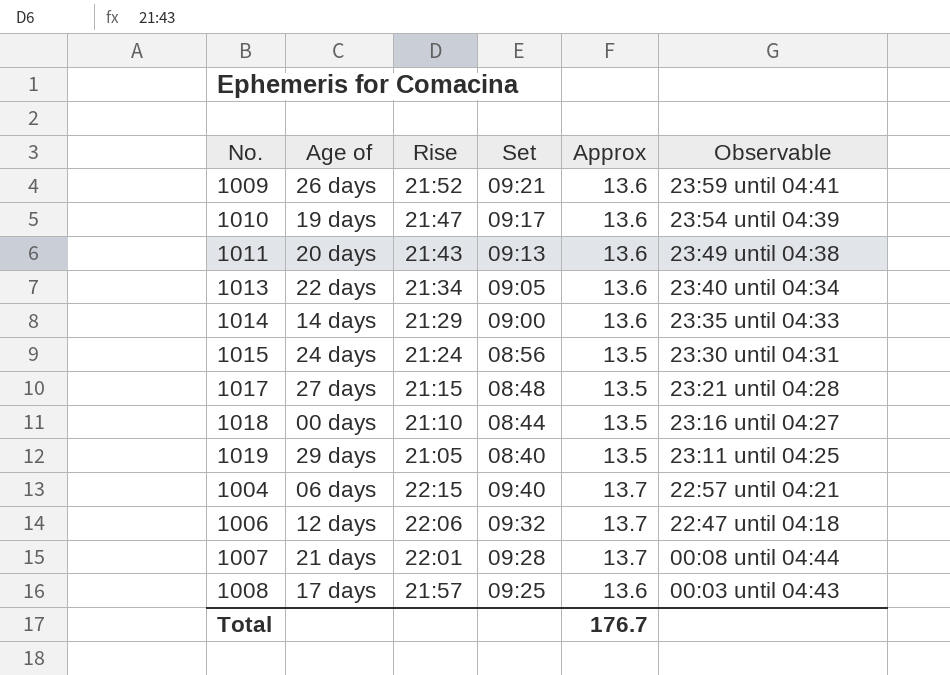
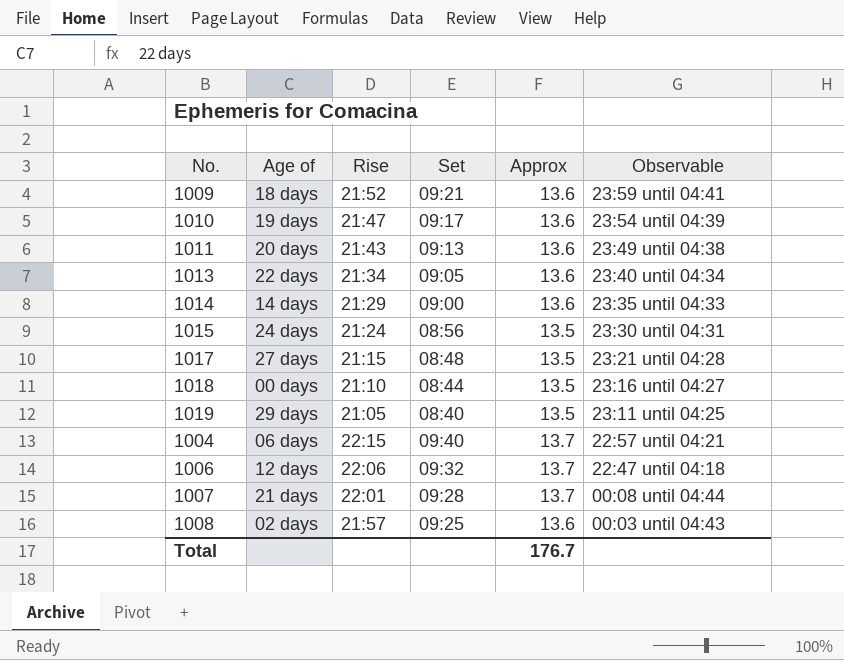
1009 | Age of: 26 days -> 18 days
1008 | Age of: 17 days -> 02 days

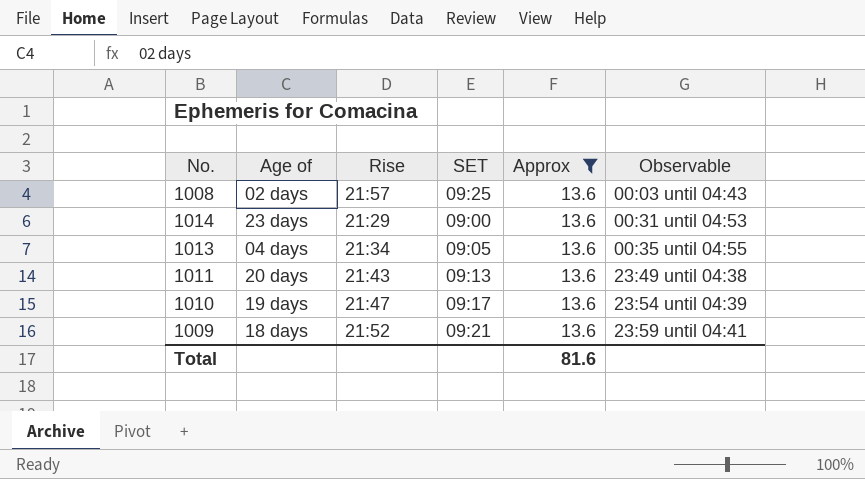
filter: none -> Approx = 13.6
row order: Observable descending -> Observable ascending
column name: Set -> SET
1014 | Age of: 14 days -> 23 days
1014 | Observable: 23:35 until 04:33 -> 00:31 until 04:53
1013 | Age of: 22 days -> 04 days
1013 | Observable: 23:40 until 04:34 -> 00:35 until 04:55
Total | Approx: 176.7 -> 81.6

